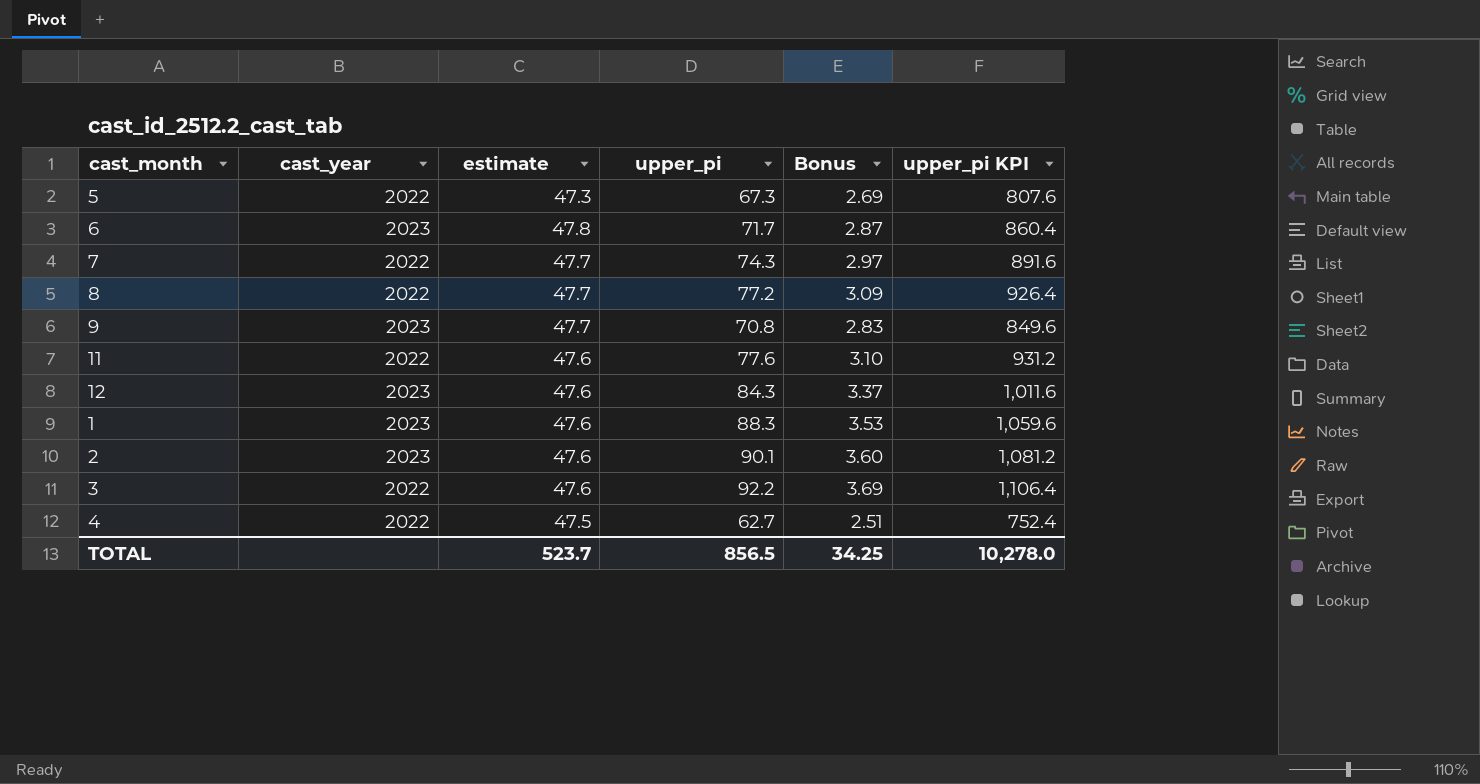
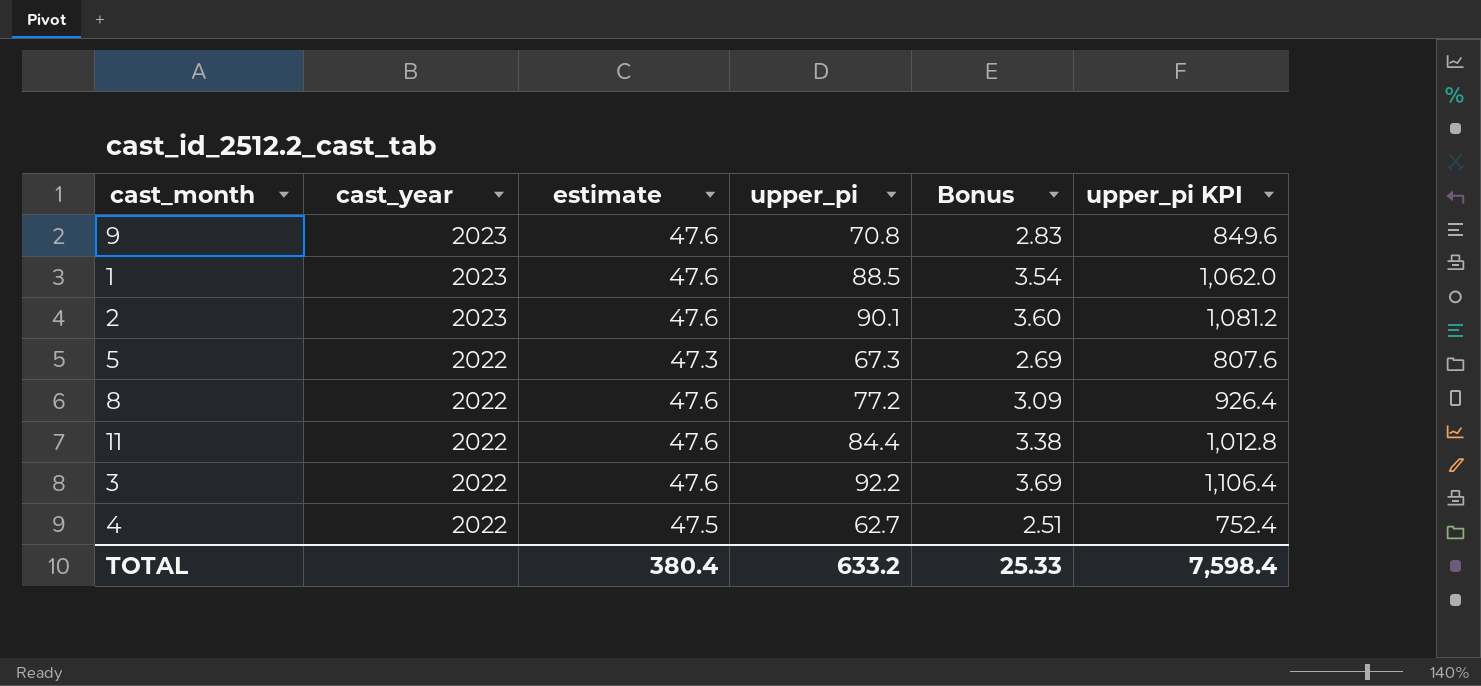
row order: none -> cast_year descending
row 6: 2023 | 47.8 | 71.7 | 2.87 | 860.4 -> none
row 7: 2022 | 47.7 | 74.3 | 2.97 | 891.6 -> none
row 12: 2023 | 47.6 | 84.3 | 3.37 | 1,011.6 -> none
9 | estimate: 47.7 -> 47.6
1 | upper_pi: 88.3 -> 88.5
1 | Bonus: 3.53 -> 3.54
1 | upper_pi KPI: 1,059.6 -> 1,062.0
8 | estimate: 47.7 -> 47.6
11 | upper_pi: 77.6 -> 84.4
11 | Bonus: 3.10 -> 3.38
11 | upper_pi KPI: 931.2 -> 1,012.8
TOTAL | estimate: 523.7 -> 380.4
TOTAL | upper_pi: 856.5 -> 633.2
TOTAL | Bonus: 34.25 -> 25.33
TOTAL | upper_pi KPI: 10,278.0 -> 7,598.4

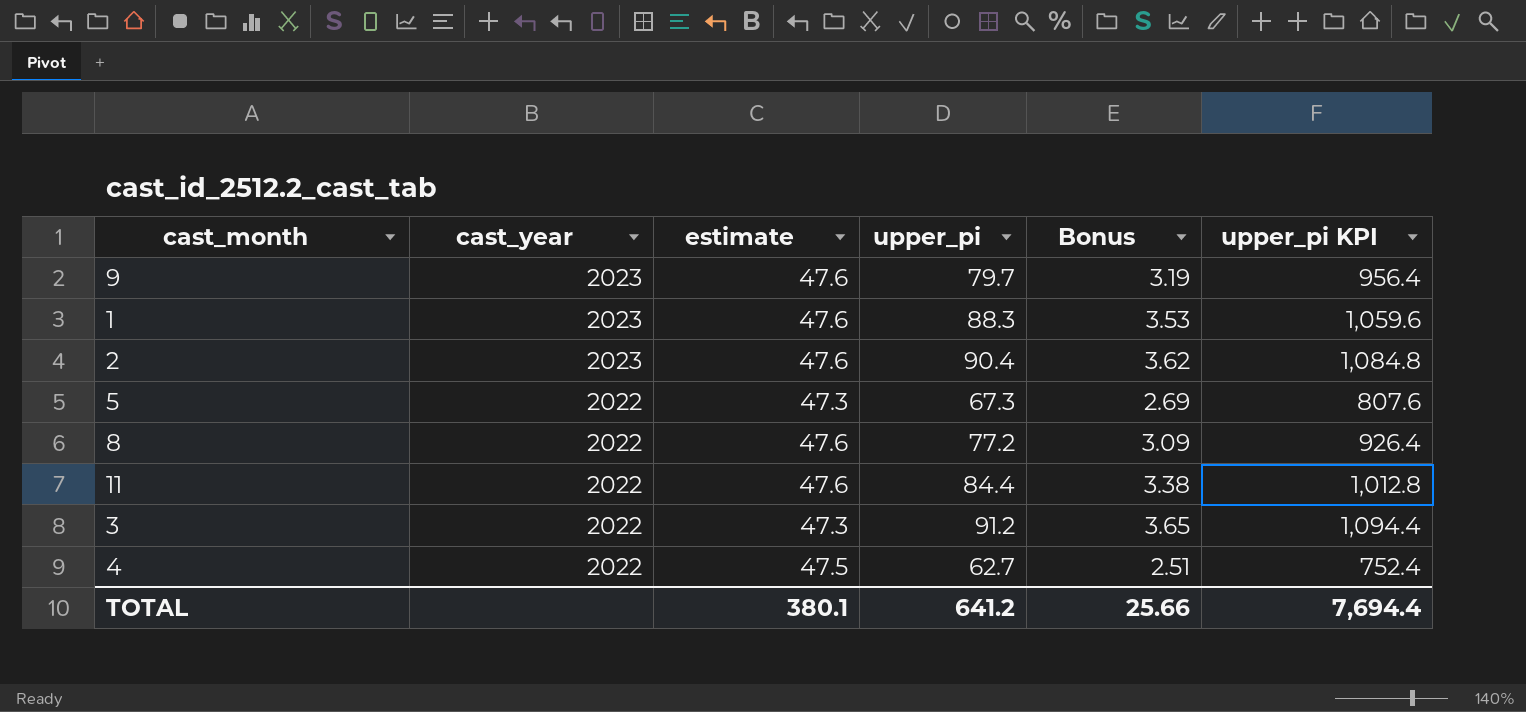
9 | upper_pi: 70.8 -> 79.7
9 | Bonus: 2.83 -> 3.19
9 | upper_pi KPI: 849.6 -> 956.4
1 | upper_pi: 88.5 -> 88.3
1 | Bonus: 3.54 -> 3.53
1 | upper_pi KPI: 1,062.0 -> 1,059.6
2 | upper_pi: 90.1 -> 90.4
2 | Bonus: 3.60 -> 3.62
2 | upper_pi KPI: 1,081.2 -> 1,084.8
3 | estimate: 47.6 -> 47.3
3 | upper_pi: 92.2 -> 91.2
3 | Bonus: 3.69 -> 3.65
3 | upper_pi KPI: 1,106.4 -> 1,094.4
TOTAL | estimate: 380.4 -> 380.1
TOTAL | upper_pi: 633.2 -> 641.2
TOTAL | Bonus: 25.33 -> 25.66
TOTAL | upper_pi KPI: 7,598.4 -> 7,694.4

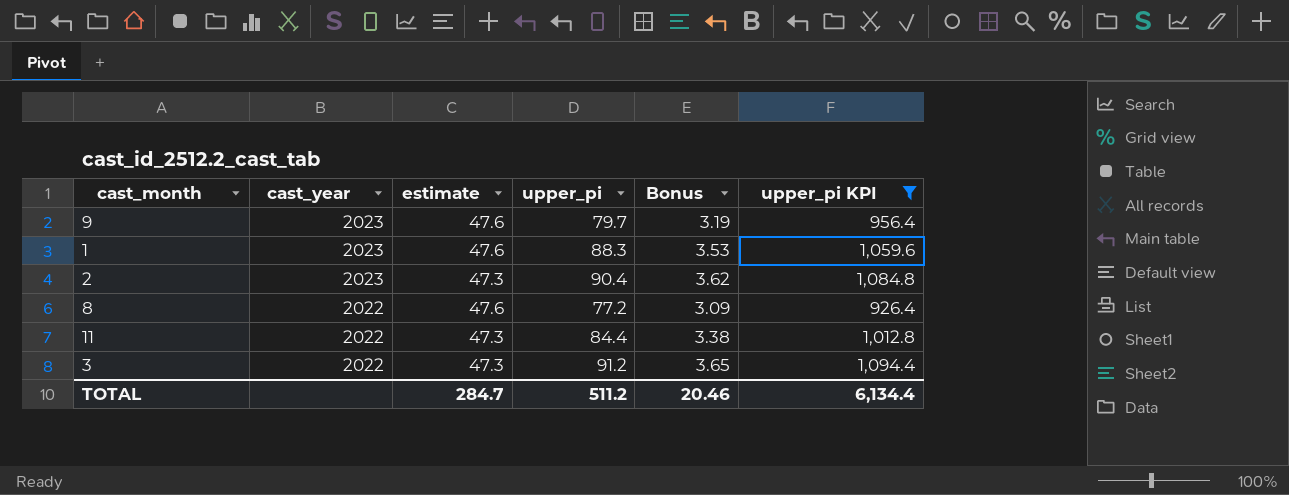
filter: none -> upper_pi KPI >= 926.4
2 | estimate: 47.6 -> 47.3
11 | estimate: 47.6 -> 47.3
TOTAL | estimate: 380.1 -> 284.7
TOTAL | upper_pi: 641.2 -> 511.2
TOTAL | Bonus: 25.66 -> 20.46
TOTAL | upper_pi KPI: 7,694.4 -> 6,134.4

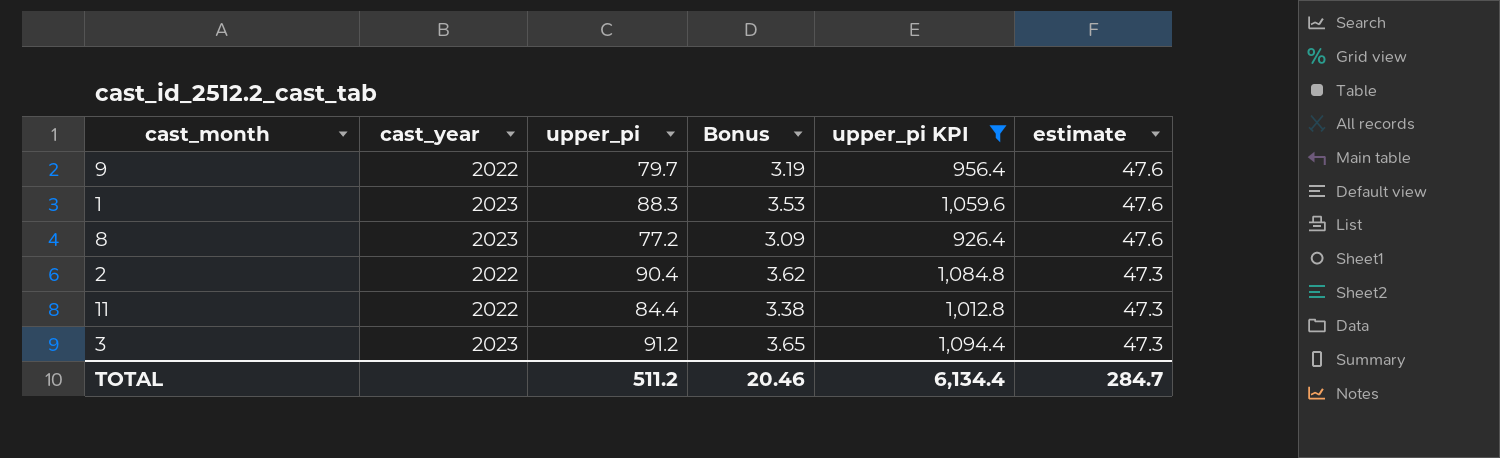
row order: cast_year descending -> estimate descending
column estimate | position: 3 -> 6
9 | cast_year: 2023 -> 2022
8 | cast_year: 2022 -> 2023
2 | cast_year: 2023 -> 2022
3 | cast_year: 2022 -> 2023

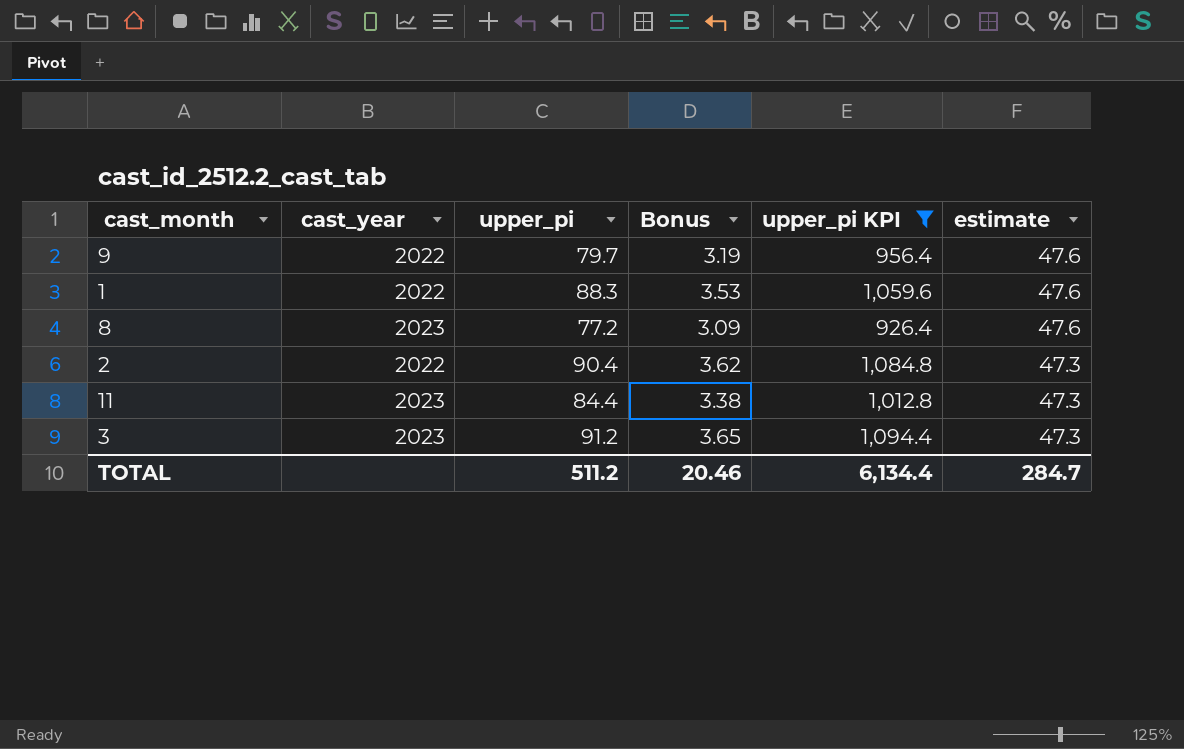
1 | cast_year: 2023 -> 2022
11 | cast_year: 2022 -> 2023

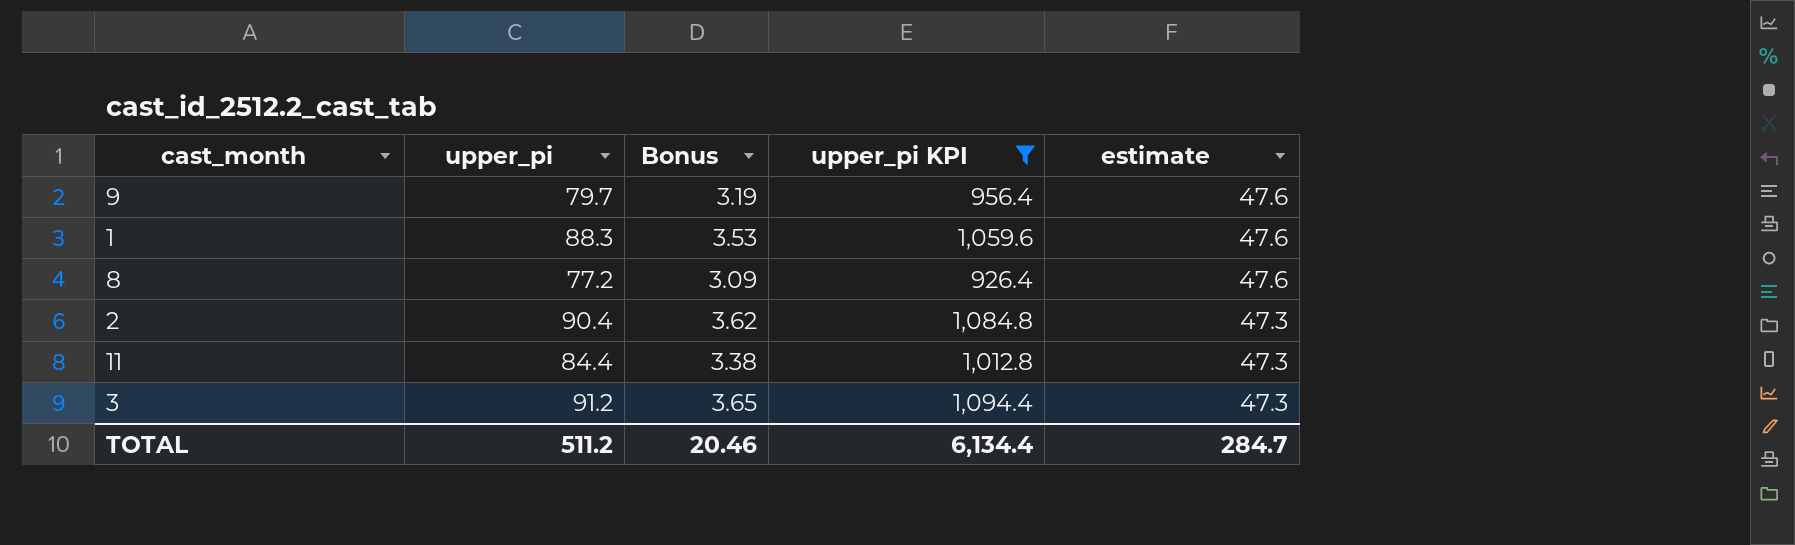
column cast_year | position: 2 -> none

